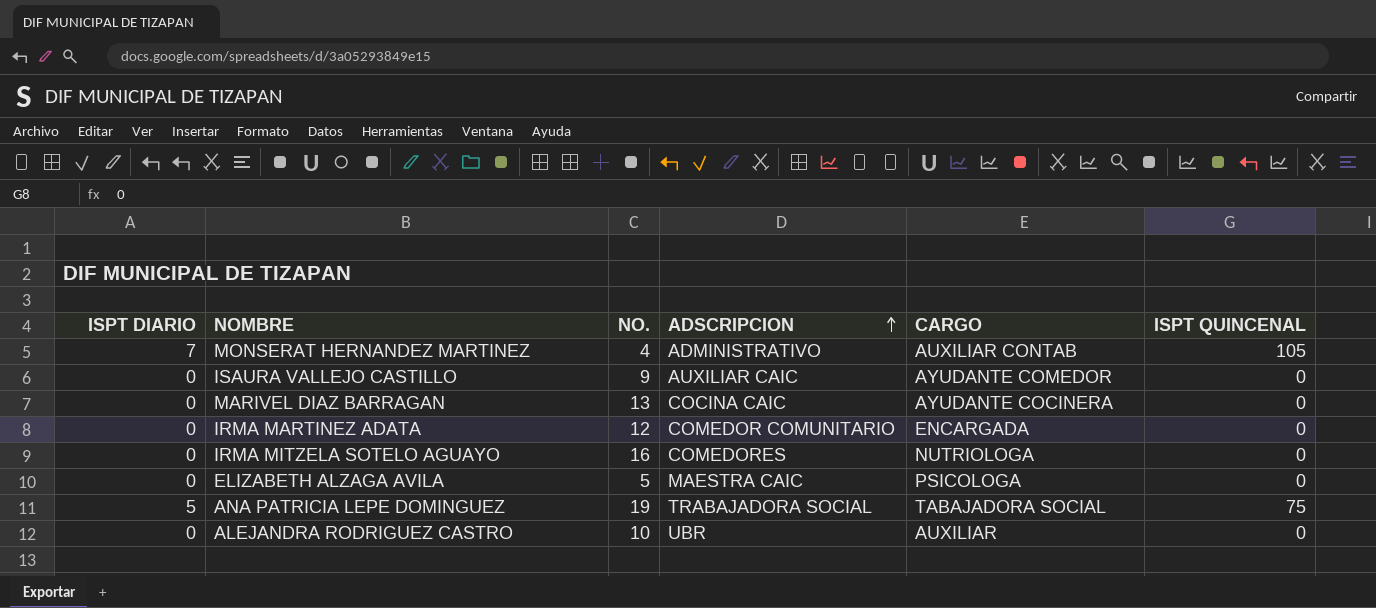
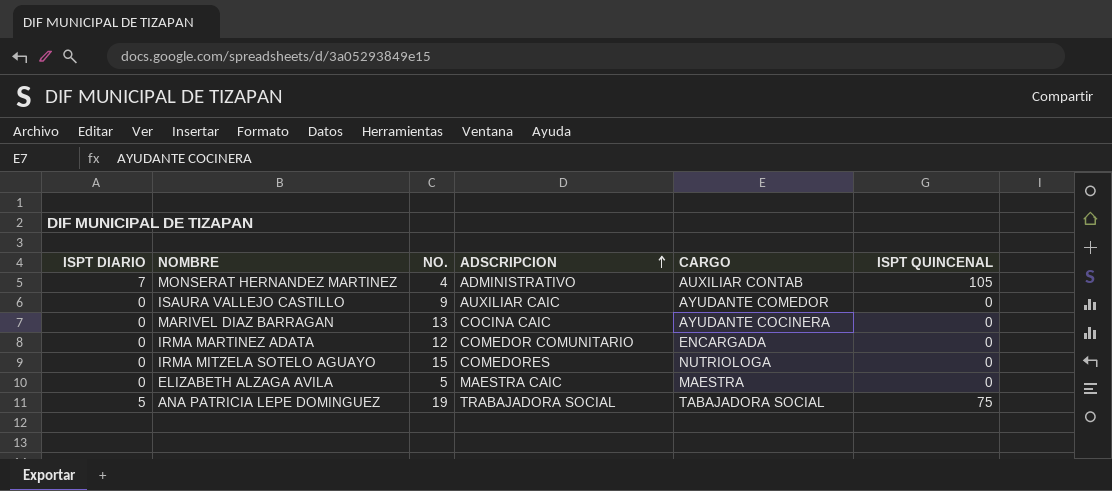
row ALEJANDRA RODRIGUEZ CASTRO: 0 | 10 | UBR | AUXILIAR | 0 -> none
IRMA MITZELA SOTELO AGUAYO | NO.: 16 -> 15
ELIZABETH ALZAGA AVILA | CARGO: PSICOLOGA -> MAESTRA

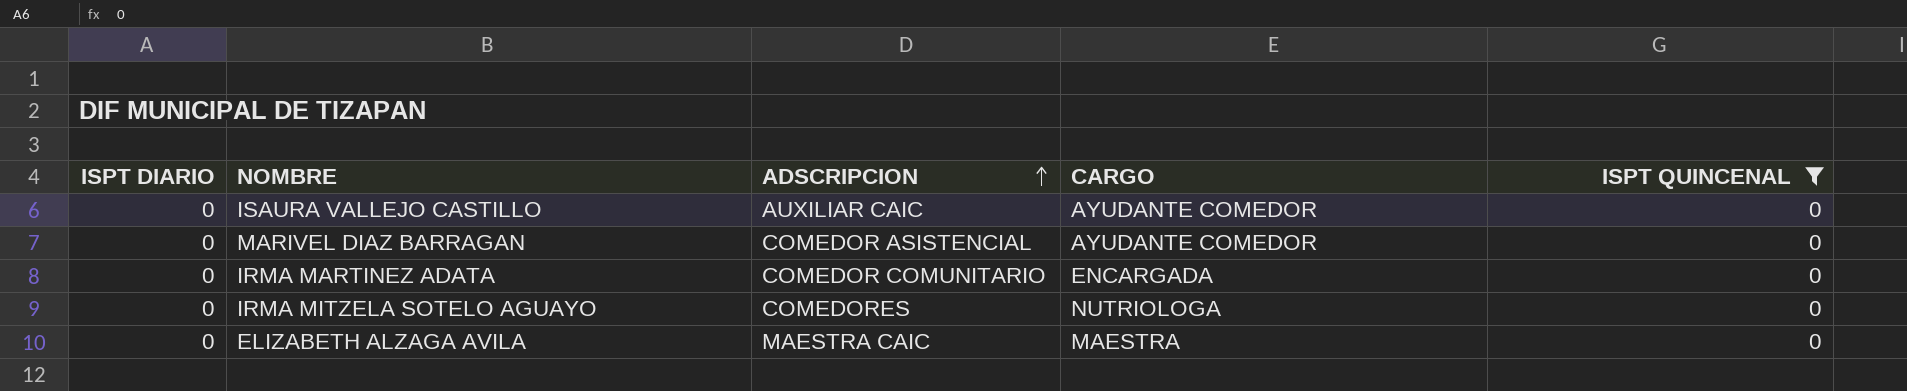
filter: none -> ISPT QUINCENAL = 0
column NO. | position: 3 -> none
MARIVEL DIAZ BARRAGAN | ADSCRIPCION: COCINA CAIC -> COMEDOR ASISTENCIAL
MARIVEL DIAZ BARRAGAN | CARGO: AYUDANTE COCINERA -> AYUDANTE COMEDOR

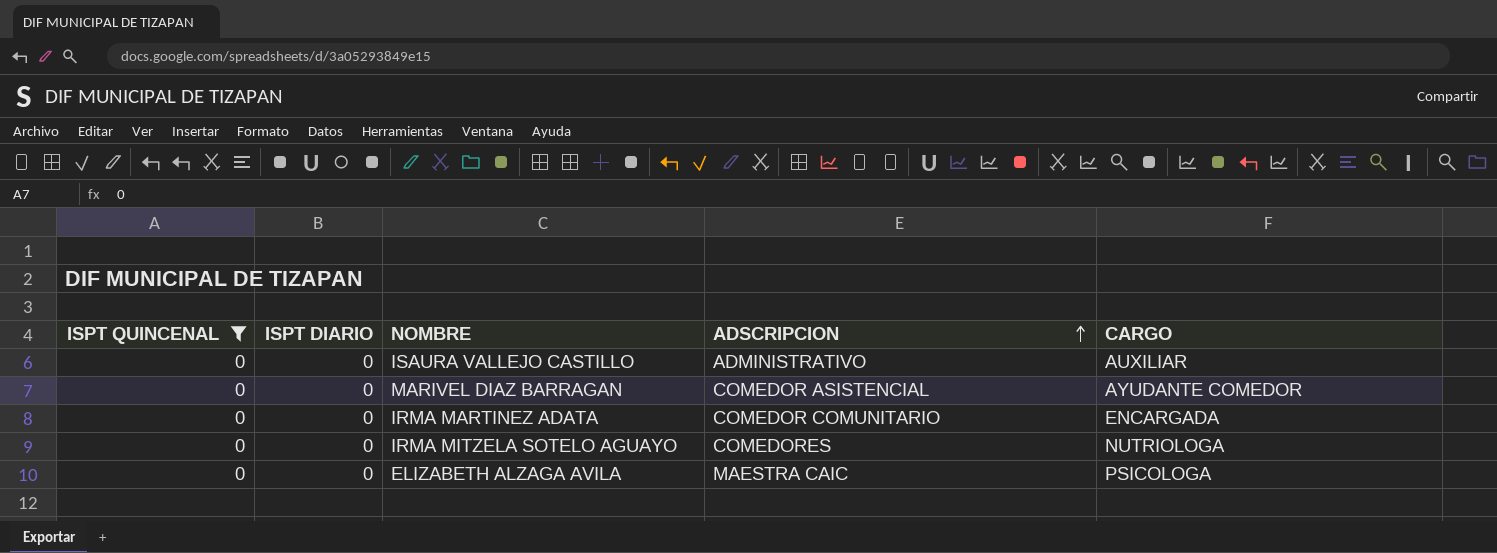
column ISPT QUINCENAL | position: 5 -> 1
ISAURA VALLEJO CASTILLO | ADSCRIPCION: AUXILIAR CAIC -> ADMINISTRATIVO
ISAURA VALLEJO CASTILLO | CARGO: AYUDANTE COMEDOR -> AUXILIAR
ELIZABETH ALZAGA AVILA | CARGO: MAESTRA -> PSICOLOGA

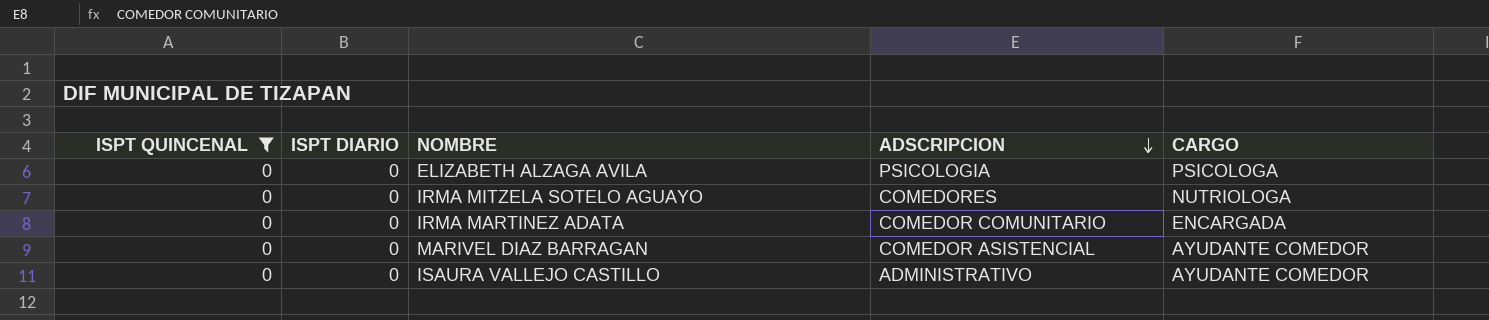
row order: ADSCRIPCION ascending -> ADSCRIPCION descending
ELIZABETH ALZAGA AVILA | ADSCRIPCION: MAESTRA CAIC -> PSICOLOGIA
ISAURA VALLEJO CASTILLO | CARGO: AUXILIAR -> AYUDANTE COMEDOR

